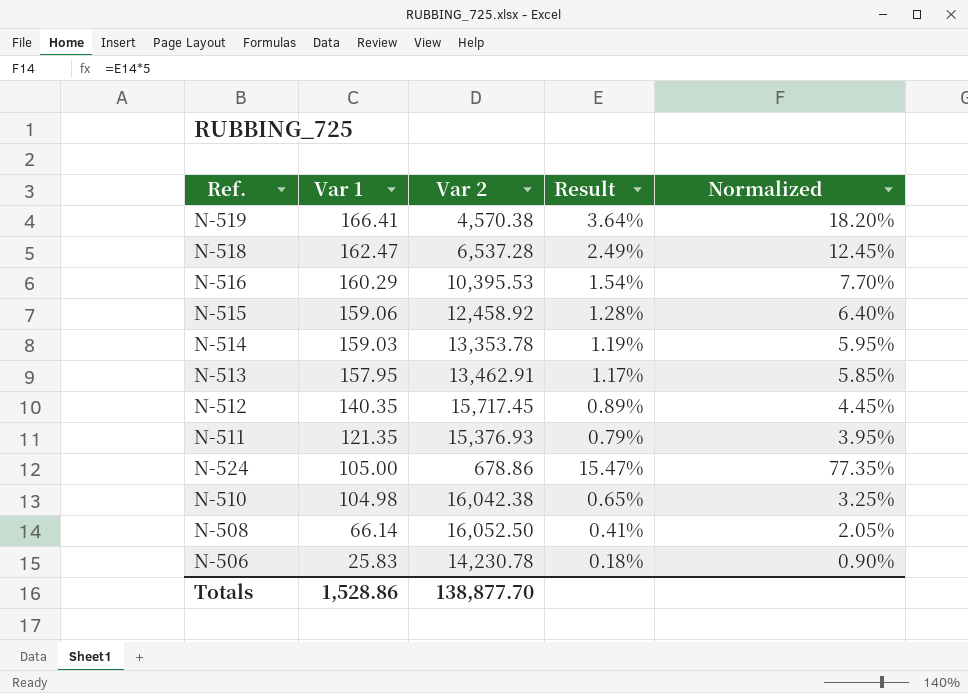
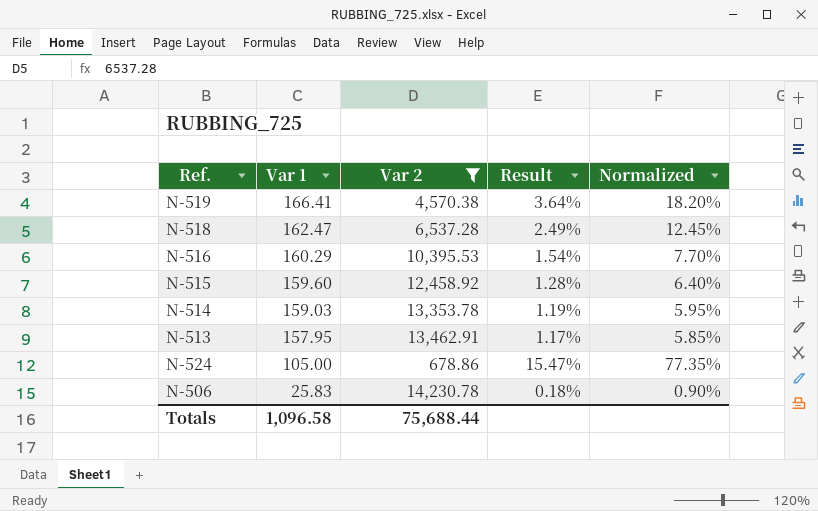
filter: none -> Var 2 <= 14,230.78
N-515 | Var 1: 159.06 -> 159.60
Totals | Var 1: 1,528.86 -> 1,096.58
Totals | Var 2: 138,877.70 -> 75,688.44

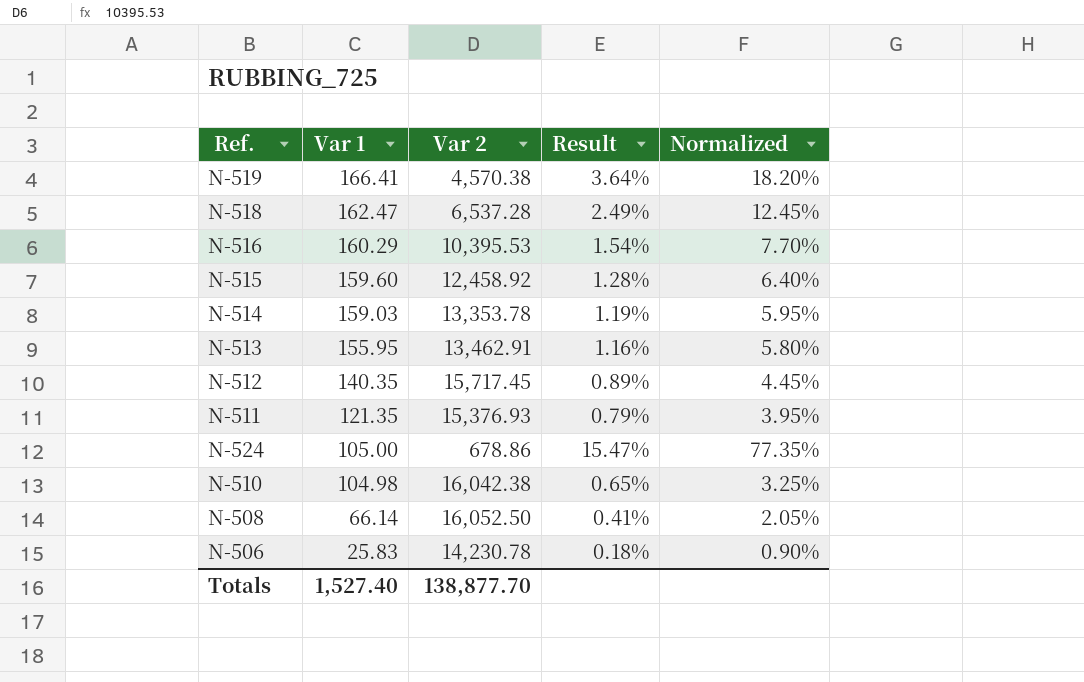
filter: Var 2 <= 14,230.78 -> none
N-513 | Var 1: 157.95 -> 155.95
N-513 | Result: 1.17% -> 1.16%
N-513 | Normalized: 5.85% -> 5.80%
Totals | Var 1: 1,096.58 -> 1,527.40
Totals | Var 2: 75,688.44 -> 138,877.70

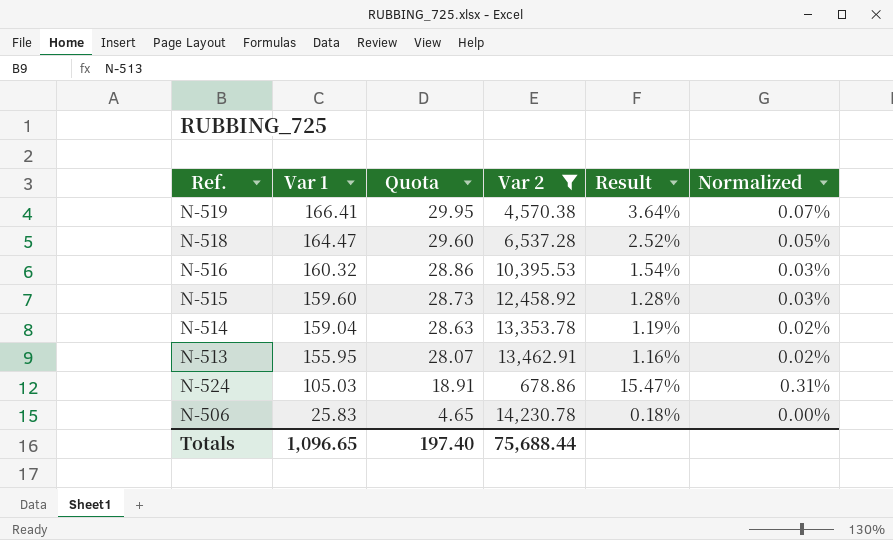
filter: none -> Var 2 <= 14,230.78
column Quota | formula: none -> [Var 1] * 0.18
column Normalized | formula: [Result] * 5 -> [Result] * 0.02
N-518 | Var 1: 162.47 -> 164.47
N-518 | Result: 2.49% -> 2.52%
N-516 | Var 1: 160.29 -> 160.32
N-514 | Var 1: 159.03 -> 159.04
N-524 | Var 1: 105.00 -> 105.03
Totals | Var 1: 1,527.40 -> 1,096.65
Totals | Var 2: 138,877.70 -> 75,688.44

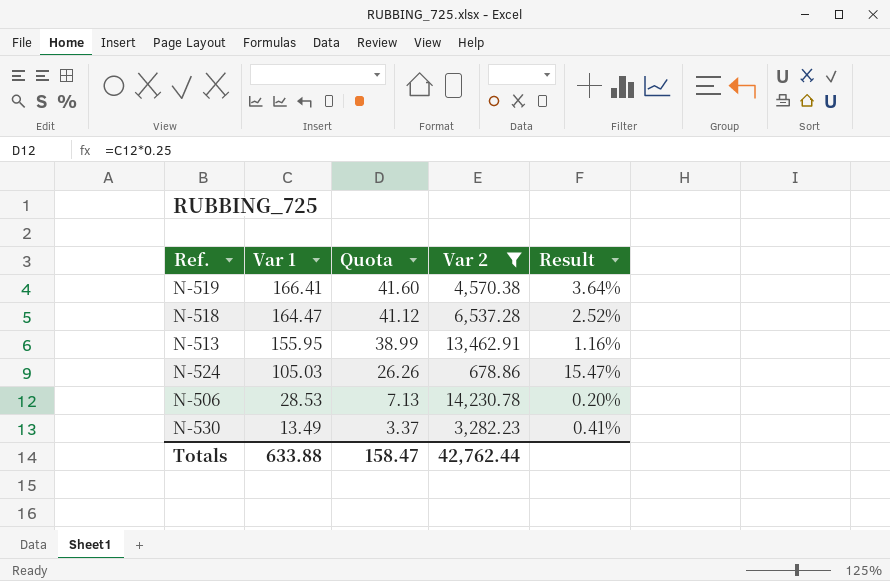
column Normalized | formula: [Result] * 0.02 -> none
column Quota | formula: [Var 1] * 0.18 -> [Var 1] * 0.25
row N-516: 160.32 | 28.86 | 10,395.53 | 1.54% | 0.03% -> none
row N-515: 159.60 | 28.73 | 12,458.92 | 1.28% | 0.03% -> none
row N-514: 159.04 | 28.63 | 13,353.78 | 1.19% | 0.02% -> none
N-506 | Var 1: 25.83 -> 28.53
N-506 | Result: 0.18% -> 0.20%
row N-530: none -> 13.49 | 3.37 | 3,282.23 | 0.41%
Totals | Var 1: 1,096.65 -> 633.88
Totals | Quota: 197.40 -> 158.47
Totals | Var 2: 75,688.44 -> 42,762.44

